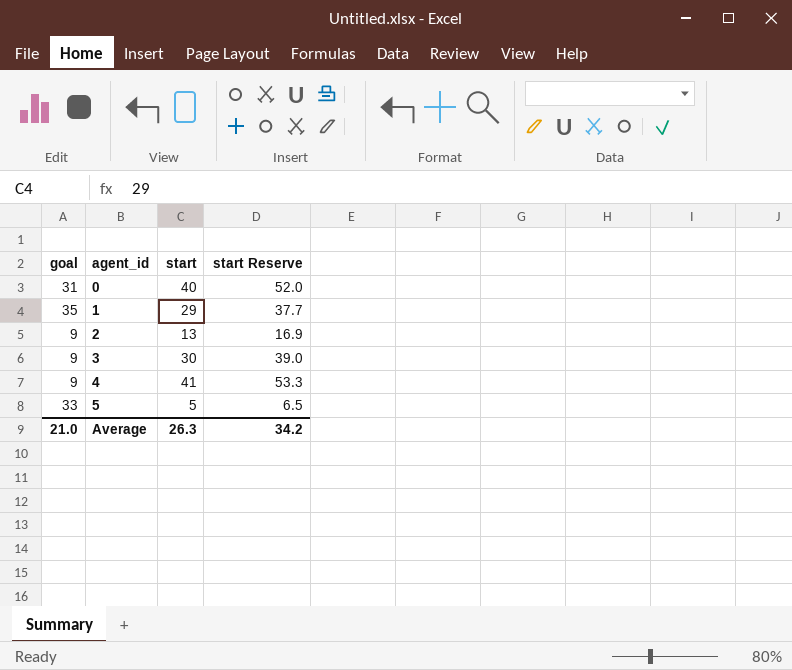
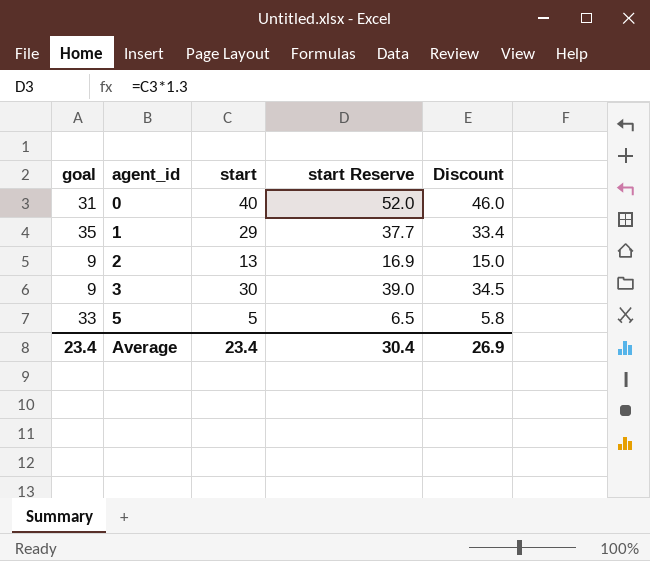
column Discount | formula: none -> [start] * 1.15
row 4: 9 | 41 | 53.3 -> none
Average | goal: 21.0 -> 23.4
Average | start: 26.3 -> 23.4
Average | start Reserve: 34.2 -> 30.4

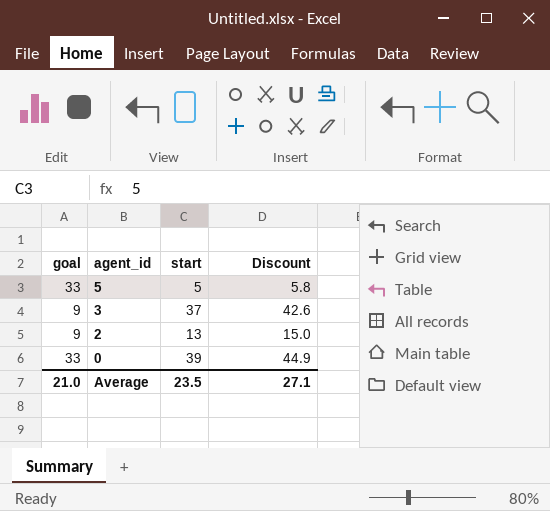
row order: agent_id ascending -> agent_id descending
column start Reserve | formula: [start] * 1.3 -> none
row 1: 35 | 29 | 37.7 | 33.4 -> none
3 | start: 30 -> 37
3 | Discount: 34.5 -> 42.6
0 | goal: 31 -> 33
0 | start: 40 -> 39
0 | Discount: 46.0 -> 44.9
Average | goal: 23.4 -> 21.0
Average | start: 23.4 -> 23.5
Average | Discount: 26.9 -> 27.1

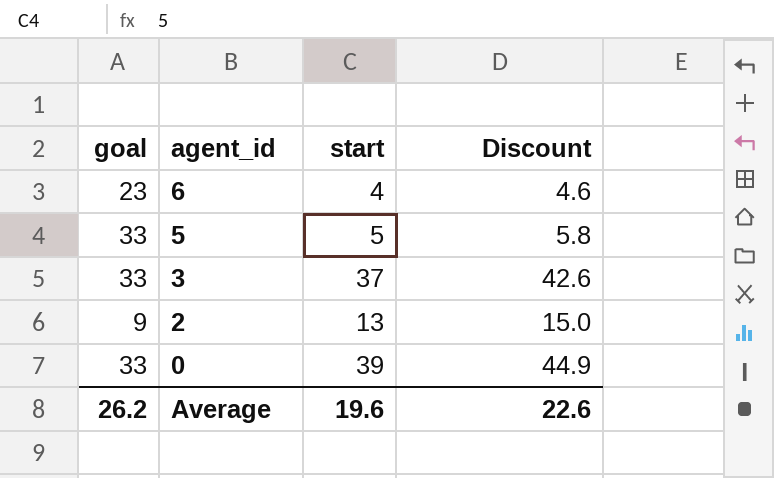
row 6: none -> 23 | 4 | 4.6
3 | goal: 9 -> 33
Average | goal: 21.0 -> 26.2
Average | start: 23.5 -> 19.6
Average | Discount: 27.1 -> 22.6

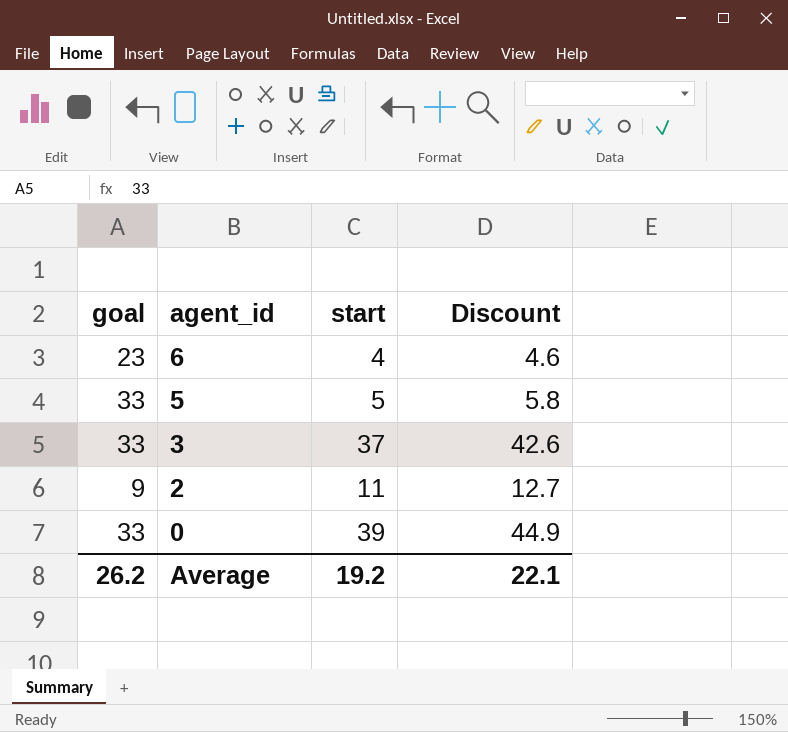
2 | start: 13 -> 11
2 | Discount: 15.0 -> 12.7
Average | start: 19.6 -> 19.2
Average | Discount: 22.6 -> 22.1

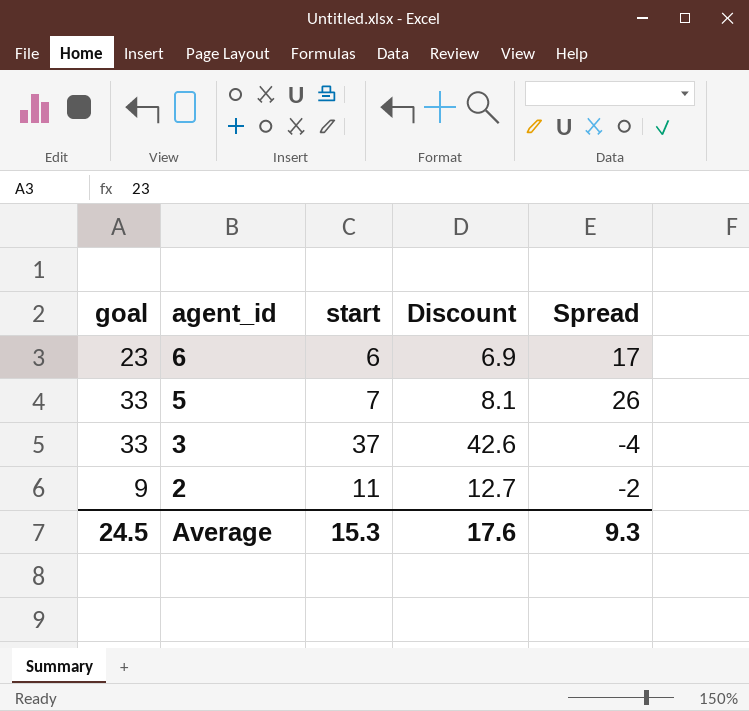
column Spread | formula: none -> [goal] - [start]
row 0: 33 | 39 | 44.9 -> none
6 | start: 4 -> 6
6 | Discount: 4.6 -> 6.9
5 | start: 5 -> 7
5 | Discount: 5.8 -> 8.1
Average | goal: 26.2 -> 24.5
Average | start: 19.2 -> 15.3
Average | Discount: 22.1 -> 17.6

